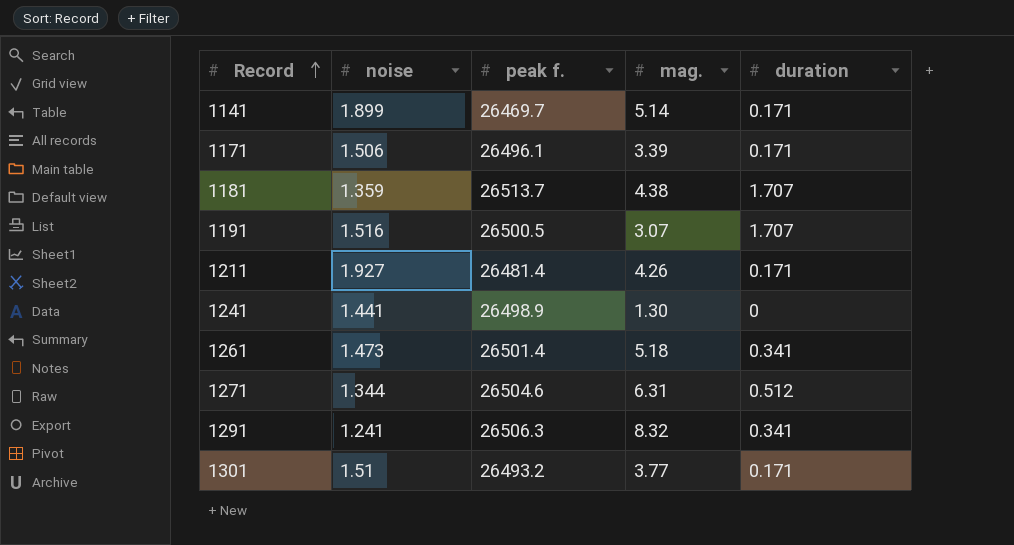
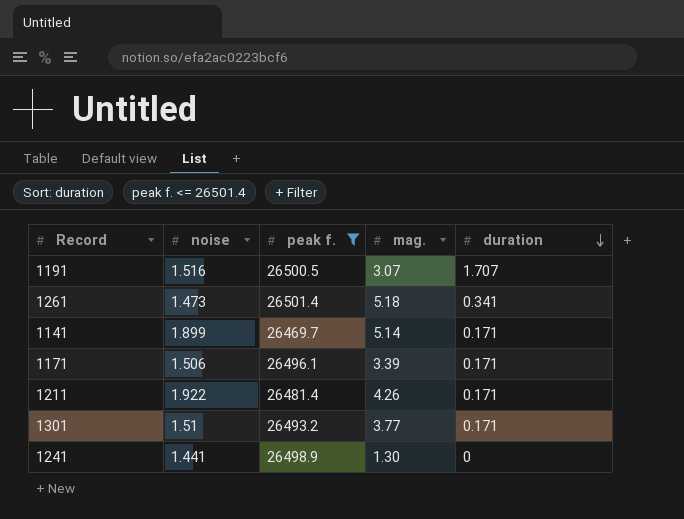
filter: none -> peak f. <= 26501.4
row order: Record ascending -> duration descending
1211 | noise: 1.927 -> 1.922

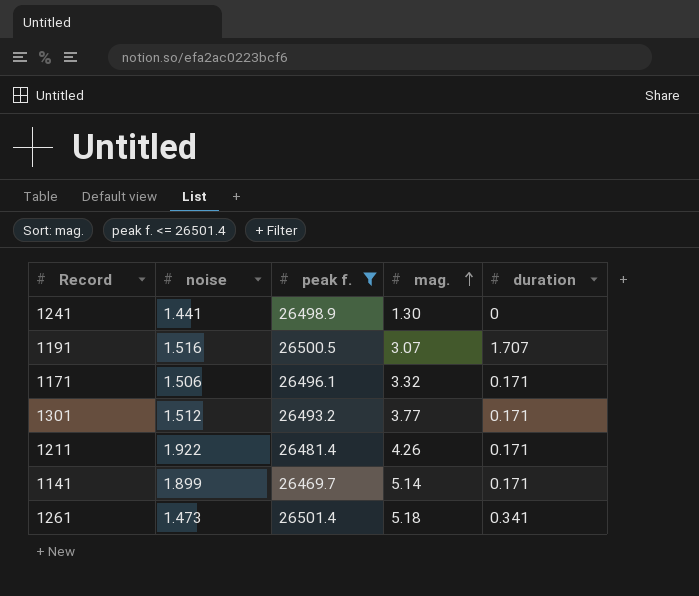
row order: duration descending -> mag. ascending
1171 | mag.: 3.39 -> 3.32
1301 | noise: 1.51 -> 1.512

